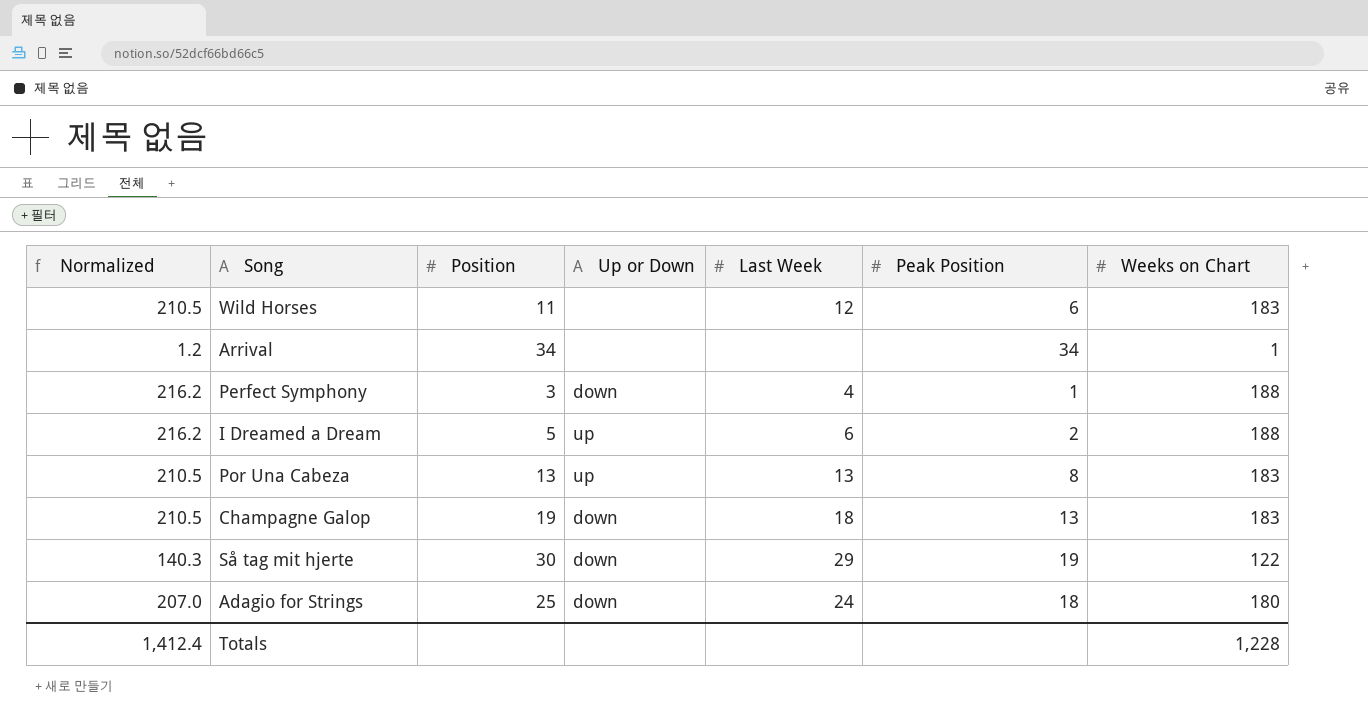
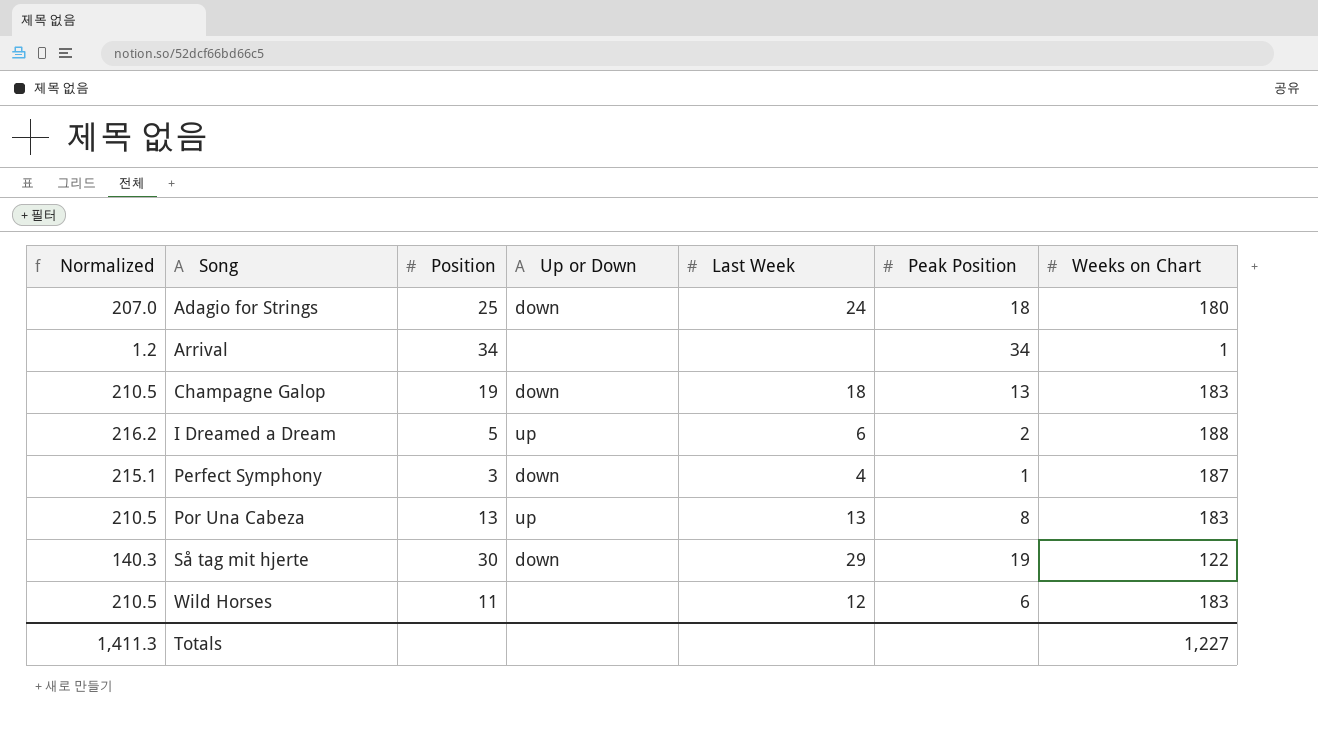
row order: none -> Song ascending
Perfect Symphony | Normalized: 216.2 -> 215.1
Perfect Symphony | Weeks on Chart: 188 -> 187
Totals | Normalized: 1,412.4 -> 1,411.3
Totals | Weeks on Chart: 1,228 -> 1,227

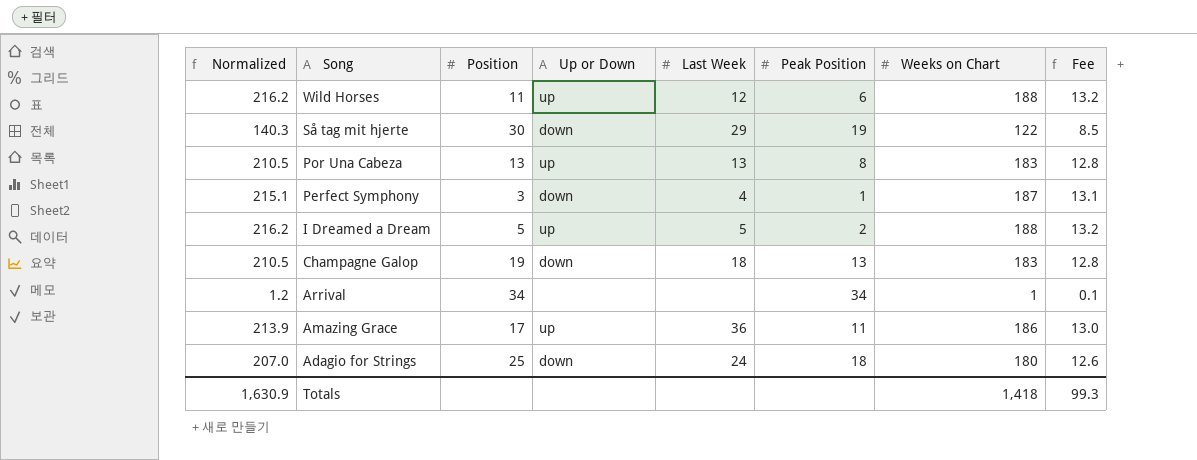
row order: Song ascending -> Song descending
column Fee | formula: none -> [Weeks on Chart] * 0.07
Wild Horses | Normalized: 210.5 -> 216.2
Wild Horses | Up or Down: none -> up
Wild Horses | Weeks on Chart: 183 -> 188
I Dreamed a Dream | Last Week: 6 -> 5
row Amazing Grace: none -> 213.9 | 17 | up | 36 | 11 | 186 | 13.0
Totals | Normalized: 1,411.3 -> 1,630.9
Totals | Weeks on Chart: 1,227 -> 1,418

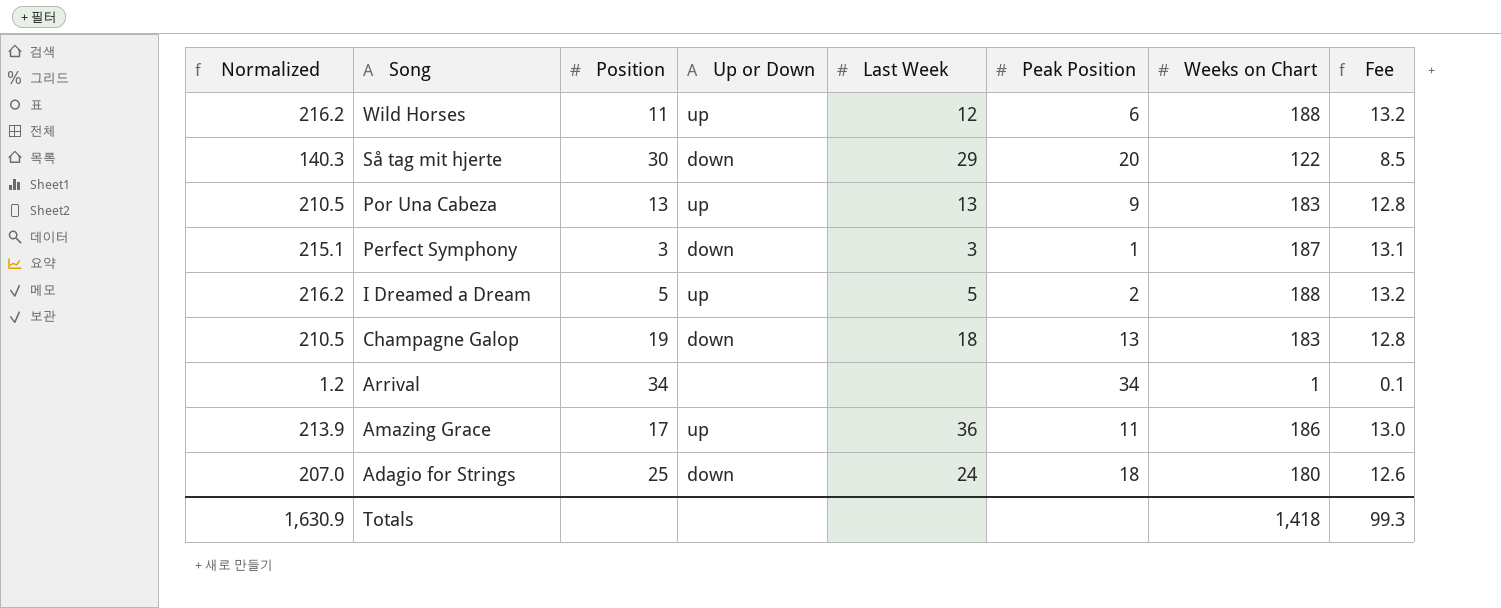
Så tag mit hjerte | Peak Position: 19 -> 20
Por Una Cabeza | Peak Position: 8 -> 9
Perfect Symphony | Last Week: 4 -> 3

